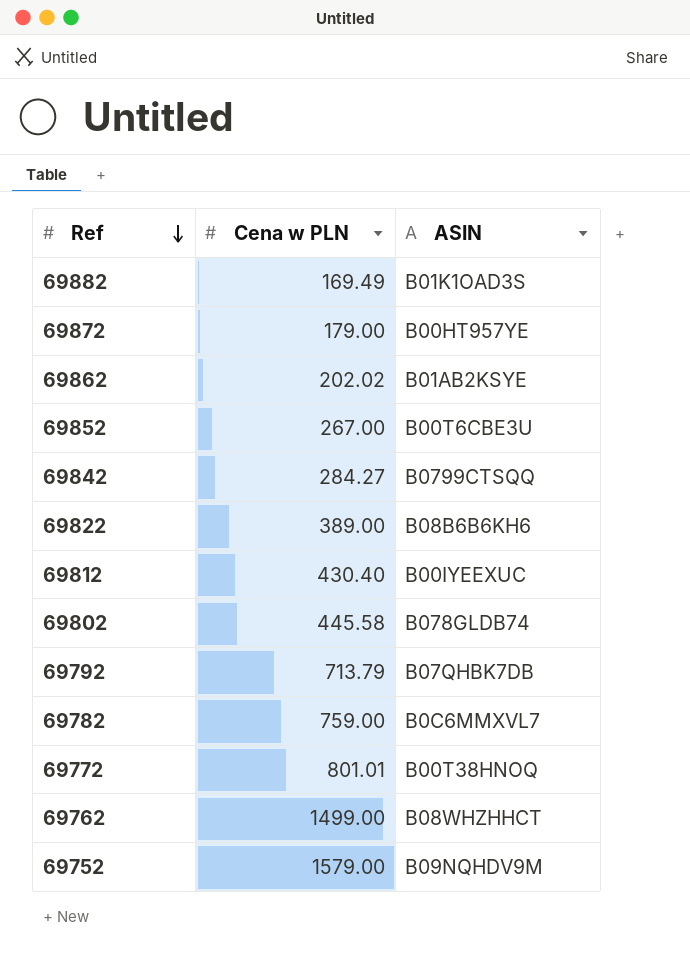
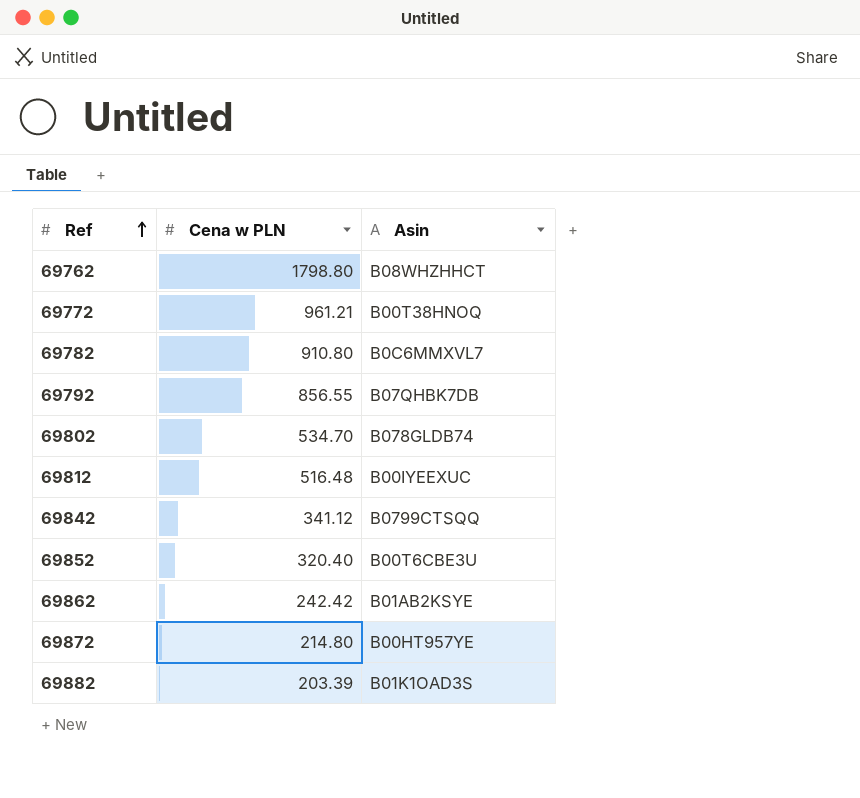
row order: Ref descending -> Ref ascending
column name: ASIN -> Asin
row 69822: 389.00 | B08B6B6KH6 -> none
row 69752: 1579.00 | B09NQHDV9M -> none
69762 | Cena w PLN: 1499.00 -> 1798.80
69772 | Cena w PLN: 801.01 -> 961.21
69782 | Cena w PLN: 759.00 -> 910.80
69792 | Cena w PLN: 713.79 -> 856.55
69802 | Cena w PLN: 445.58 -> 534.70
69812 | Cena w PLN: 430.40 -> 516.48
69842 | Cena w PLN: 284.27 -> 341.12
69852 | Cena w PLN: 267.00 -> 320.40
69862 | Cena w PLN: 202.02 -> 242.42
69872 | Cena w PLN: 179.00 -> 214.80
69882 | Cena w PLN: 169.49 -> 203.39

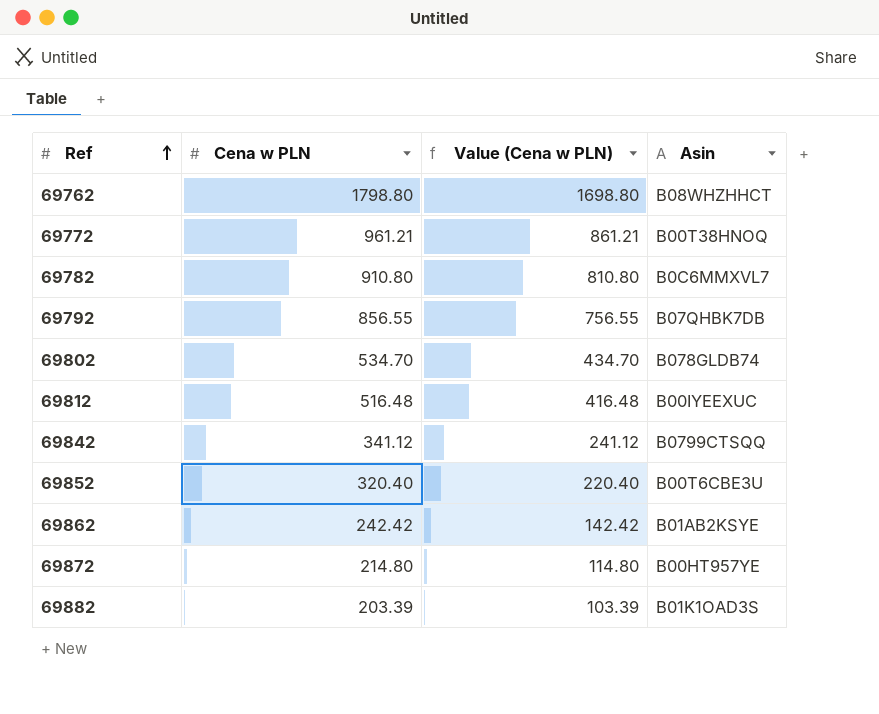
column Value (Cena w PLN) | formula: none -> [Cena w PLN] - 100

